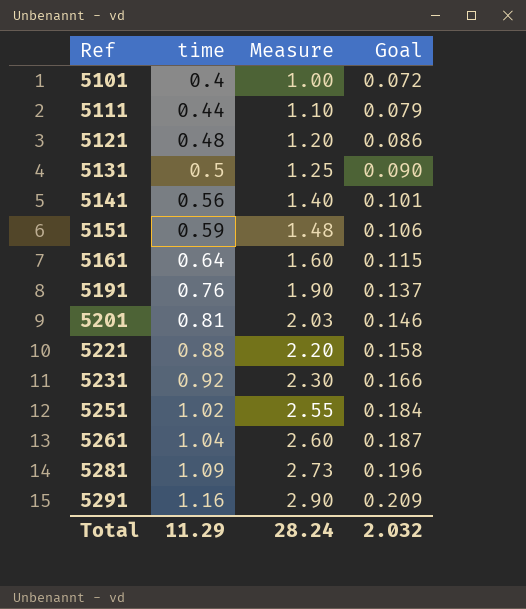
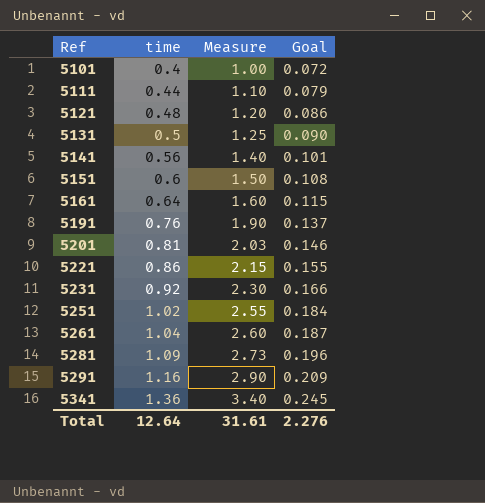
5151 | time: 0.59 -> 0.6
5151 | Measure: 1.48 -> 1.50
5151 | Goal: 0.106 -> 0.108
5221 | time: 0.88 -> 0.86
5221 | Measure: 2.20 -> 2.15
5221 | Goal: 0.158 -> 0.155
row 5341: none -> 1.36 | 3.40 | 0.245
Total | time: 11.29 -> 12.64
Total | Measure: 28.24 -> 31.61
Total | Goal: 2.032 -> 2.276

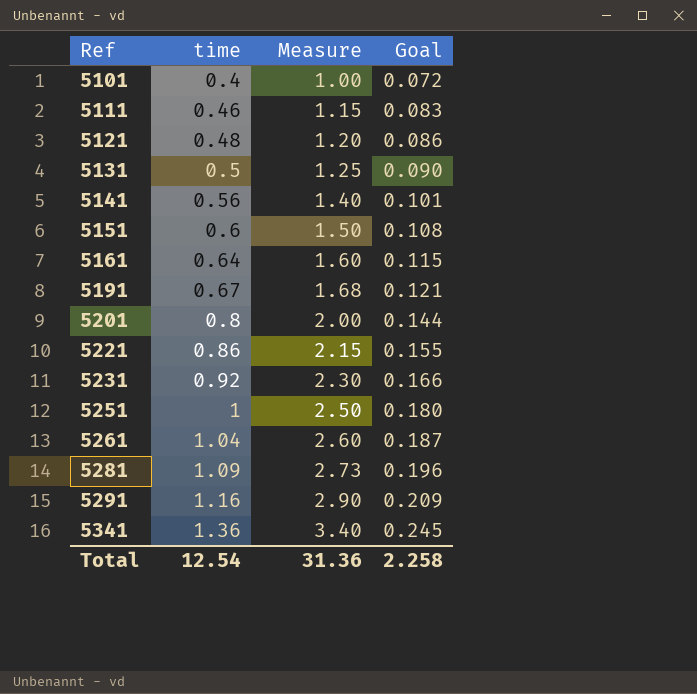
5111 | time: 0.44 -> 0.46
5111 | Measure: 1.10 -> 1.15
5111 | Goal: 0.079 -> 0.083
5191 | time: 0.76 -> 0.67
5191 | Measure: 1.90 -> 1.68
5191 | Goal: 0.137 -> 0.121
5201 | time: 0.81 -> 0.8
5201 | Measure: 2.03 -> 2.00
5201 | Goal: 0.146 -> 0.144
5251 | time: 1.02 -> 1
5251 | Measure: 2.55 -> 2.50
5251 | Goal: 0.184 -> 0.180
Total | time: 12.64 -> 12.54
Total | Measure: 31.61 -> 31.36
Total | Goal: 2.276 -> 2.258

